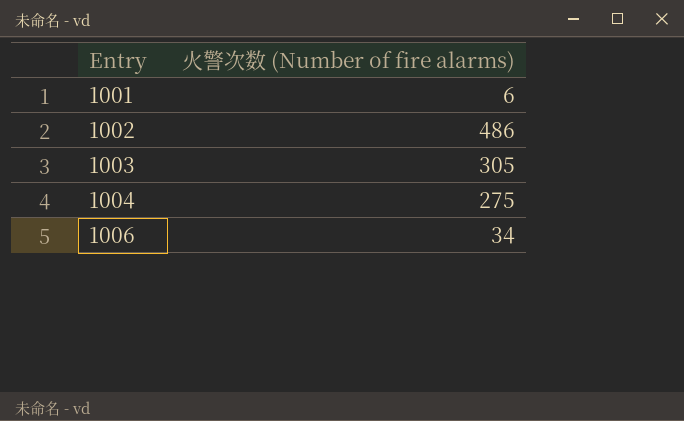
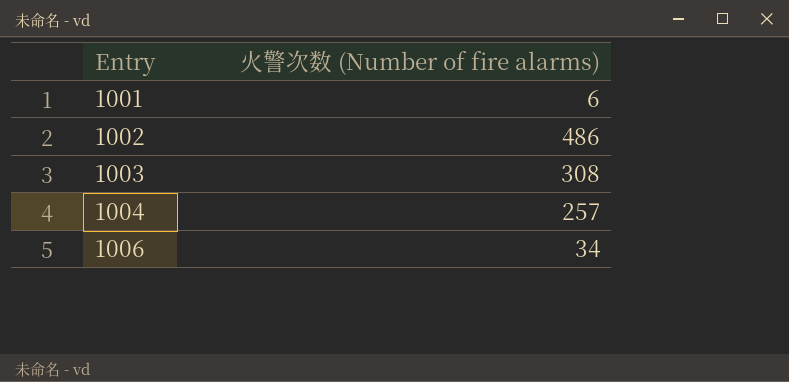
1003 | 火警次数 (Number of fire alarms): 305 -> 308
1004 | 火警次数 (Number of fire alarms): 275 -> 257

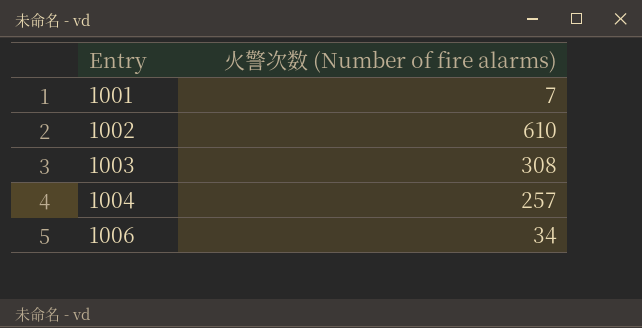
1001 | 火警次数 (Number of fire alarms): 6 -> 7
1002 | 火警次数 (Number of fire alarms): 486 -> 610

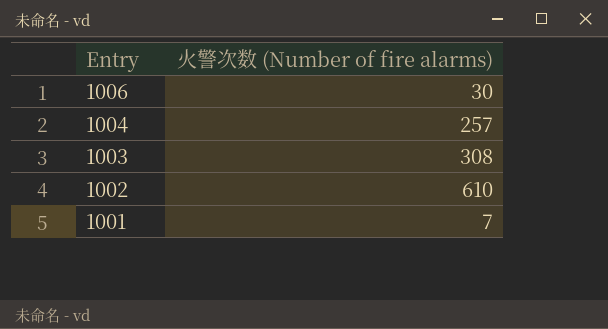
row order: Entry ascending -> Entry descending
1006 | 火警次数 (Number of fire alarms): 34 -> 30

